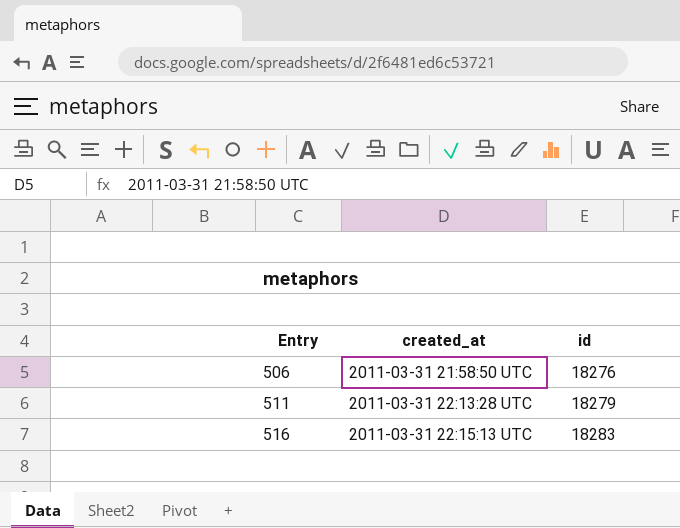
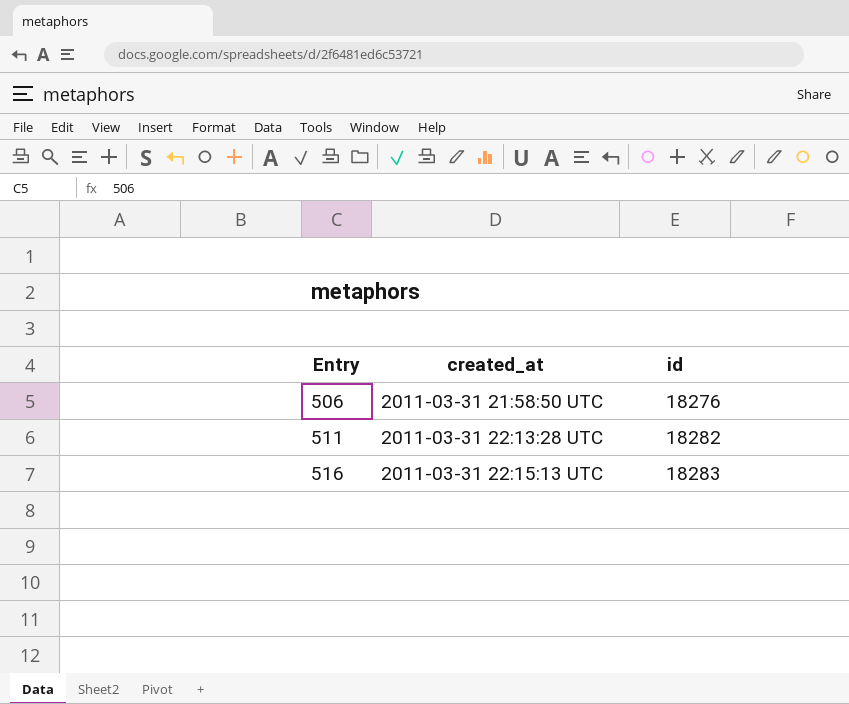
511 | id: 18279 -> 18282

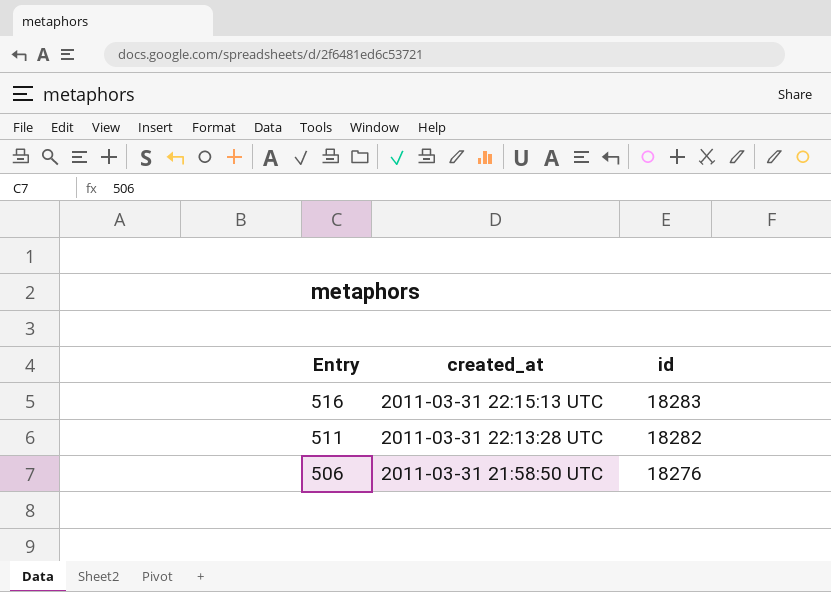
row order: Entry ascending -> Entry descending

